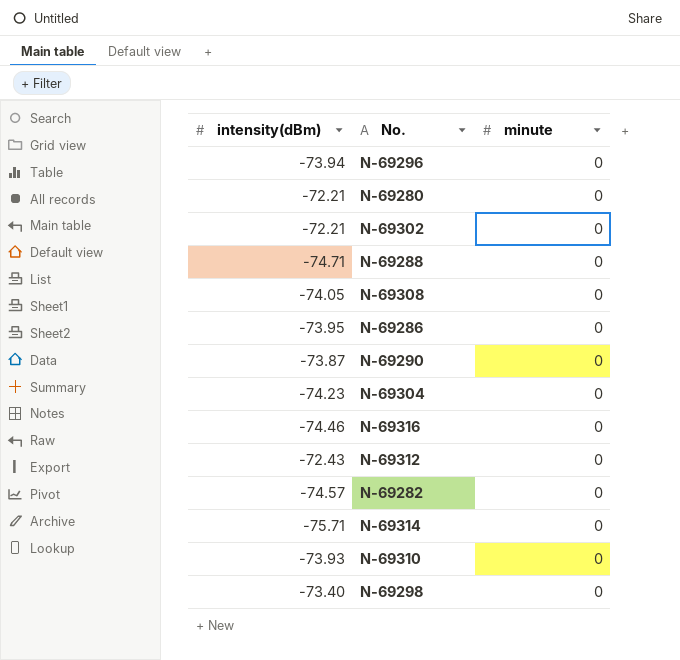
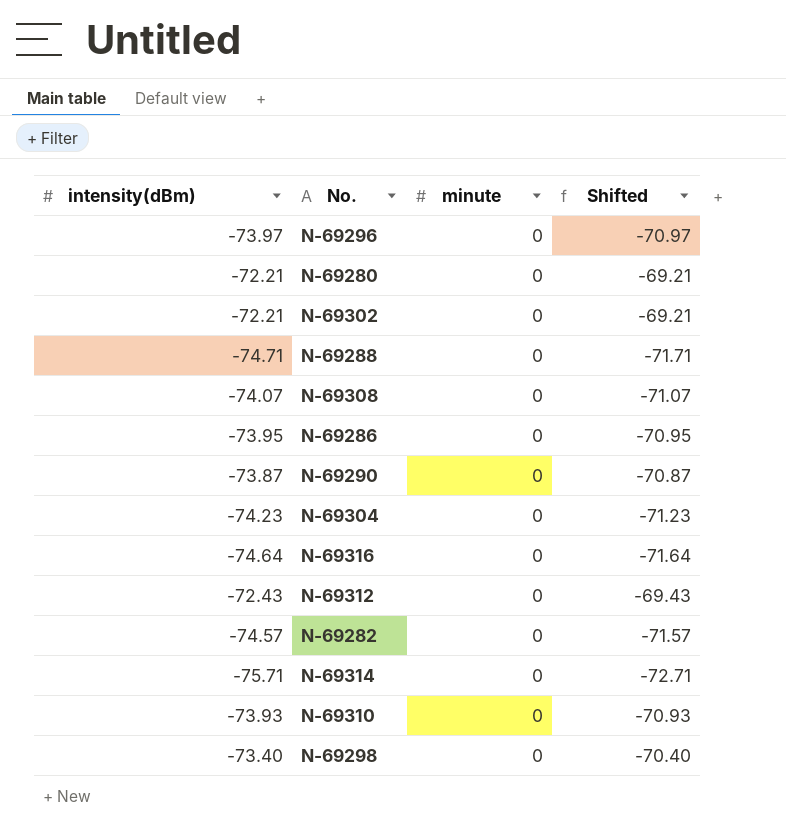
column Shifted | formula: none -> [intensity(dBm)] + 3
N-69296 | intensity(dBm): -73.94 -> -73.97
N-69308 | intensity(dBm): -74.05 -> -74.07
N-69316 | intensity(dBm): -74.46 -> -74.64

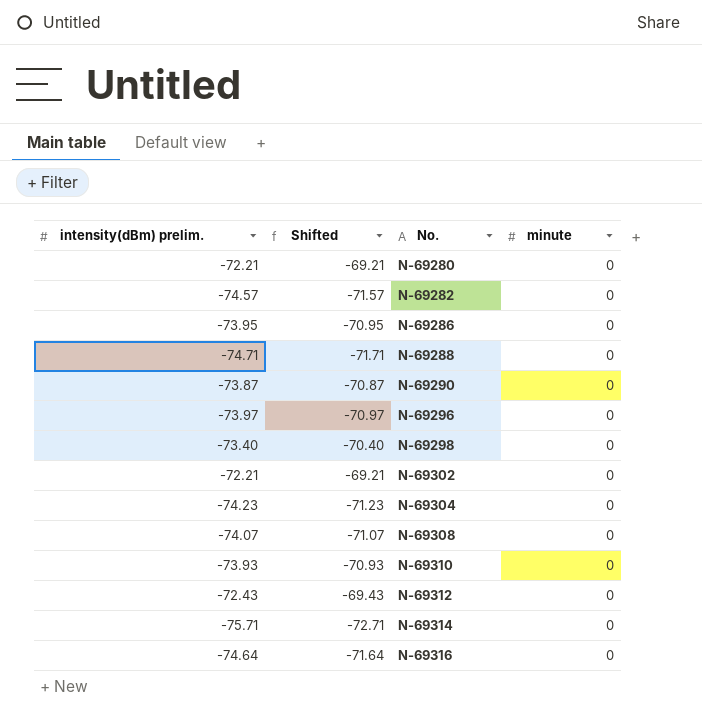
row order: none -> No. ascending
column name: intensity(dBm) -> intensity(dBm) prelim.
column Shifted | position: 4 -> 2

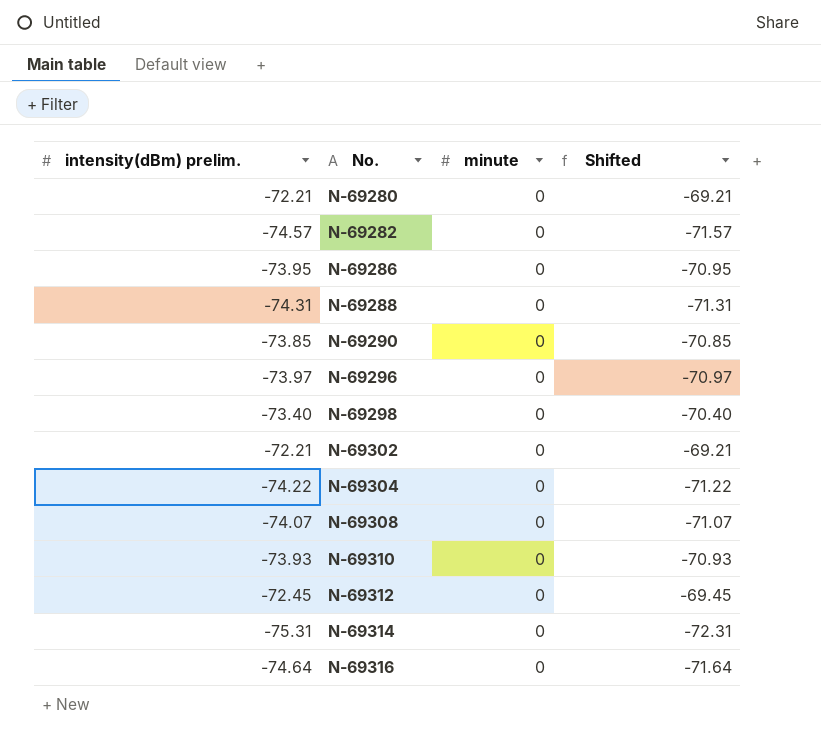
column Shifted | position: 2 -> 4
N-69288 | intensity(dBm) prelim.: -74.71 -> -74.31
N-69288 | Shifted: -71.71 -> -71.31
N-69290 | intensity(dBm) prelim.: -73.87 -> -73.85
N-69290 | Shifted: -70.87 -> -70.85
N-69304 | intensity(dBm) prelim.: -74.23 -> -74.22
N-69304 | Shifted: -71.23 -> -71.22
N-69312 | intensity(dBm) prelim.: -72.43 -> -72.45
N-69312 | Shifted: -69.43 -> -69.45
N-69314 | intensity(dBm) prelim.: -75.71 -> -75.31
N-69314 | Shifted: -72.71 -> -72.31

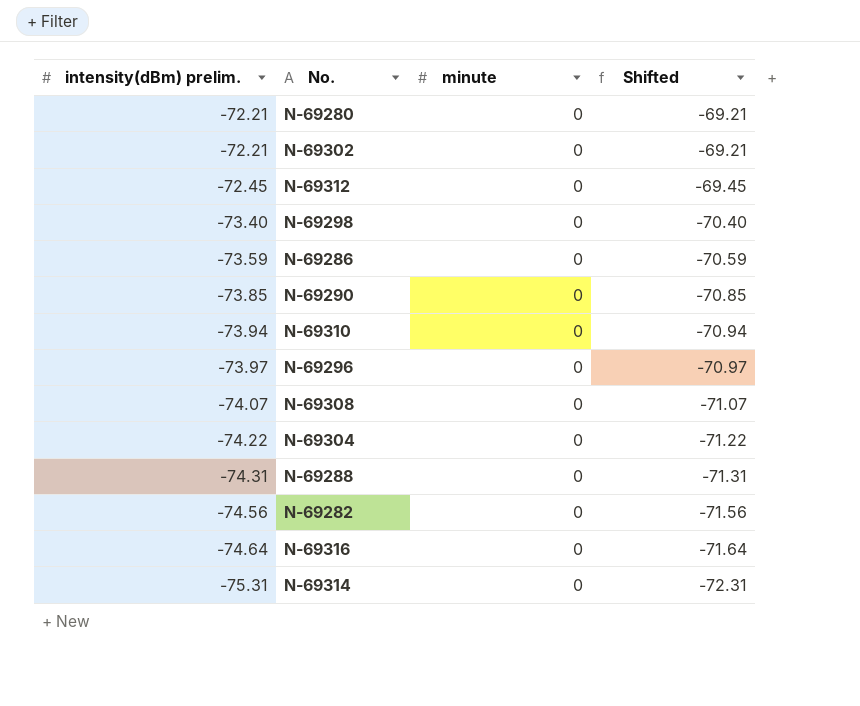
row order: No. ascending -> intensity(dBm) prelim. descending
N-69286 | intensity(dBm) prelim.: -73.95 -> -73.59
N-69286 | Shifted: -70.95 -> -70.59
N-69310 | intensity(dBm) prelim.: -73.93 -> -73.94
N-69310 | Shifted: -70.93 -> -70.94
N-69282 | intensity(dBm) prelim.: -74.57 -> -74.56
N-69282 | Shifted: -71.57 -> -71.56

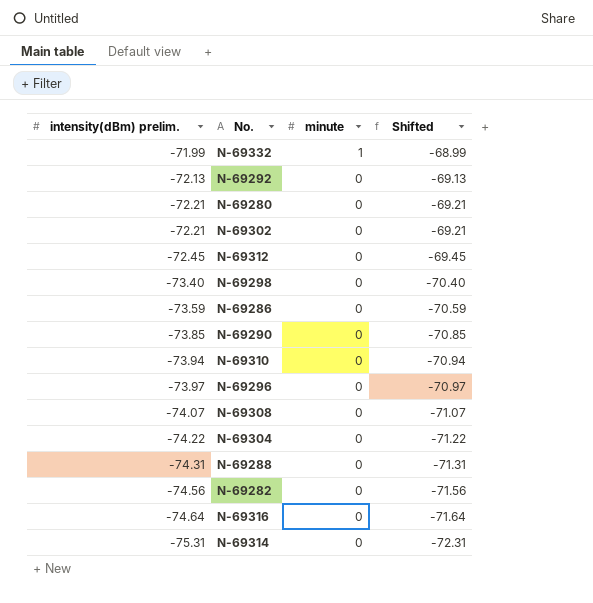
row N-69332: none -> -71.99 | 1 | -68.99
row N-69292: none -> -72.13 | 0 | -69.13

